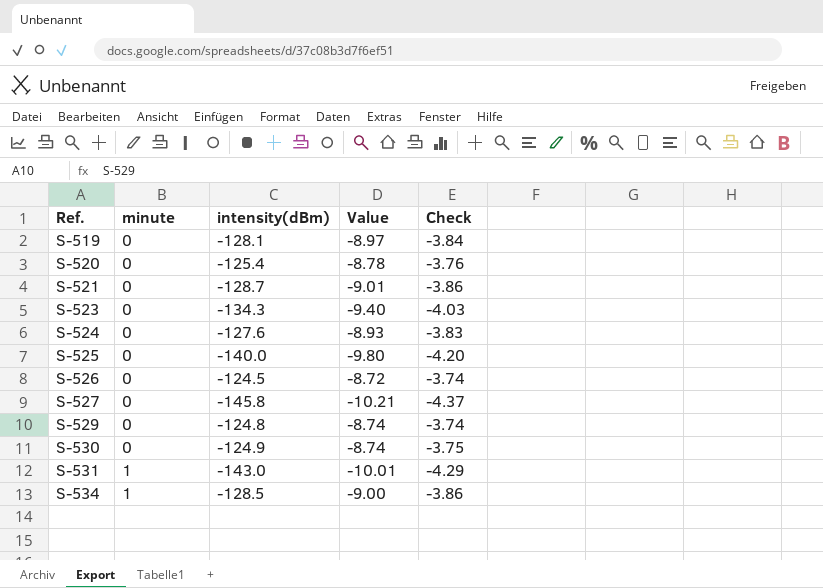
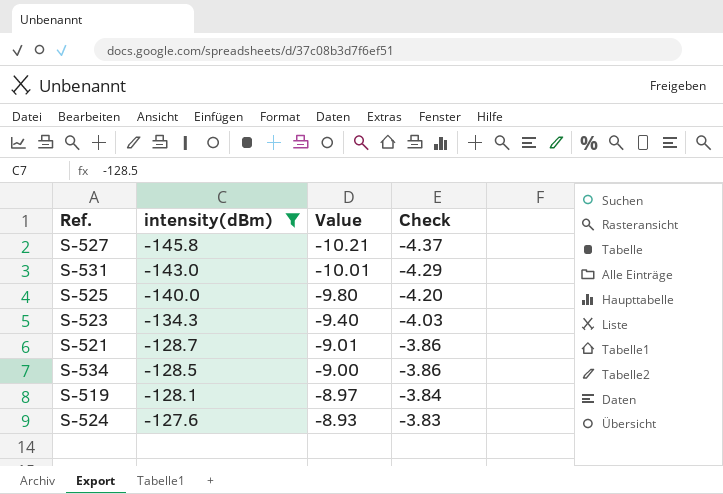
filter: none -> intensity(dBm) <= -127.6
row order: Ref. ascending -> intensity(dBm) ascending
column minute | position: 2 -> none

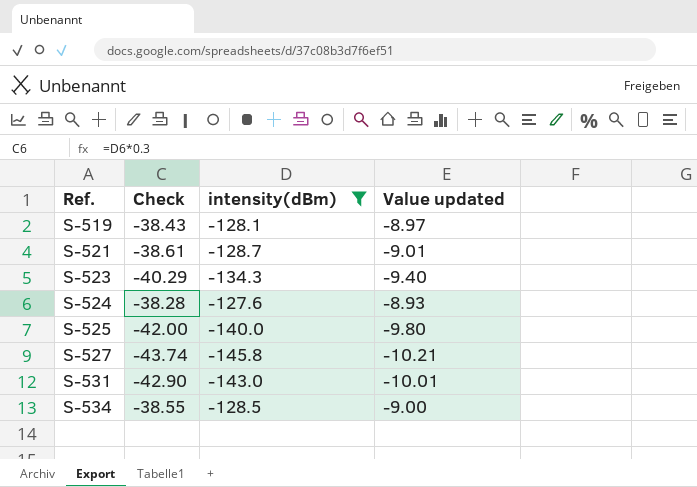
row order: intensity(dBm) ascending -> Ref. ascending
column Check | formula: [intensity(dBm)] * 0.03 -> [intensity(dBm)] * 0.3
column Check | position: 4 -> 2
column name: Value -> Value updated

